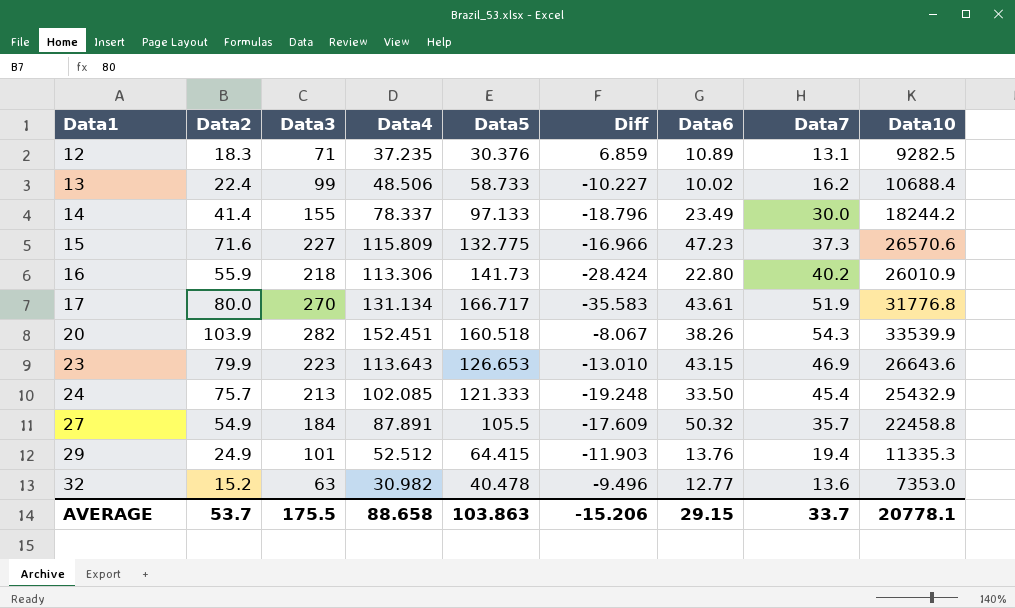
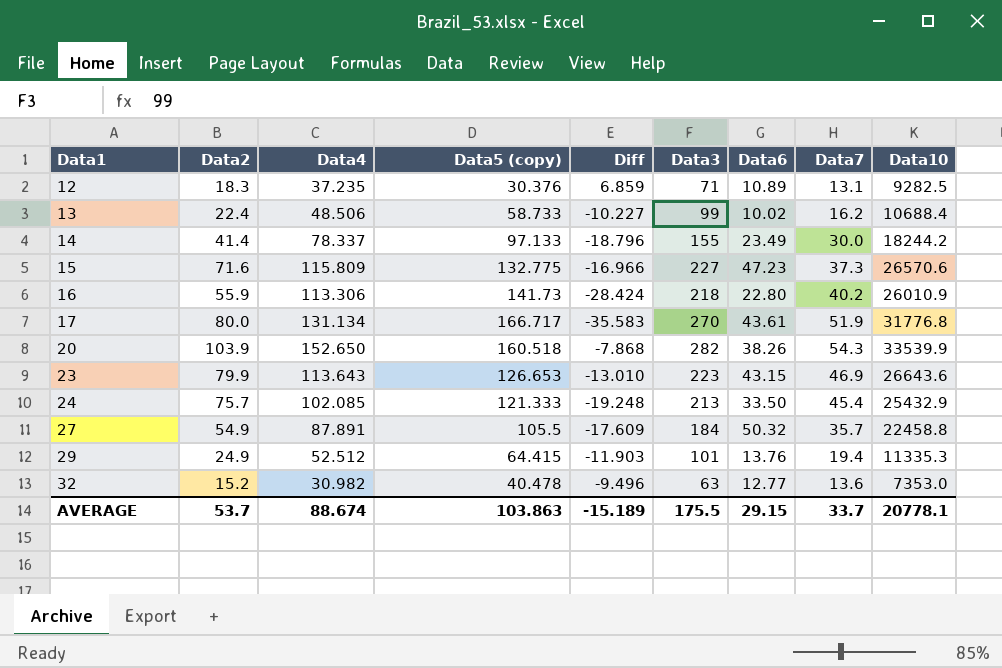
column name: Data5 -> Data5 (copy)
column Data3 | position: 3 -> 6
20 | Data4: 152.451 -> 152.650
20 | Diff: -8.067 -> -7.868
AVERAGE | Data4: 88.658 -> 88.674
AVERAGE | Diff: -15.206 -> -15.189

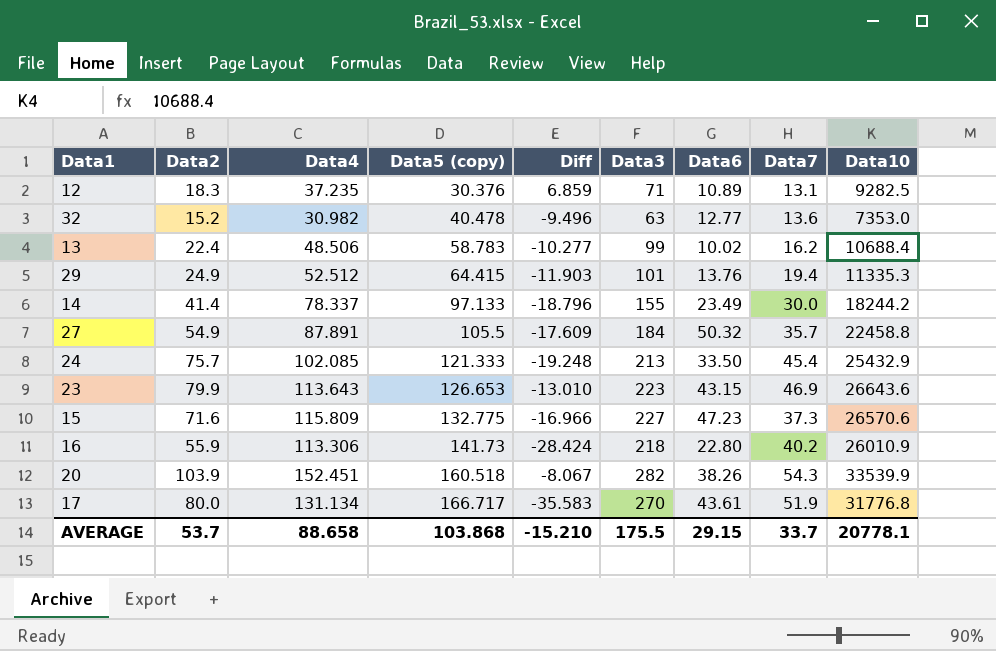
row order: Data1 ascending -> Data5 (copy) ascending
13 | Data5 (copy): 58.733 -> 58.783
13 | Diff: -10.227 -> -10.277
20 | Data4: 152.650 -> 152.451
20 | Diff: -7.868 -> -8.067
AVERAGE | Data4: 88.674 -> 88.658
AVERAGE | Data5 (copy): 103.863 -> 103.868
AVERAGE | Diff: -15.189 -> -15.210

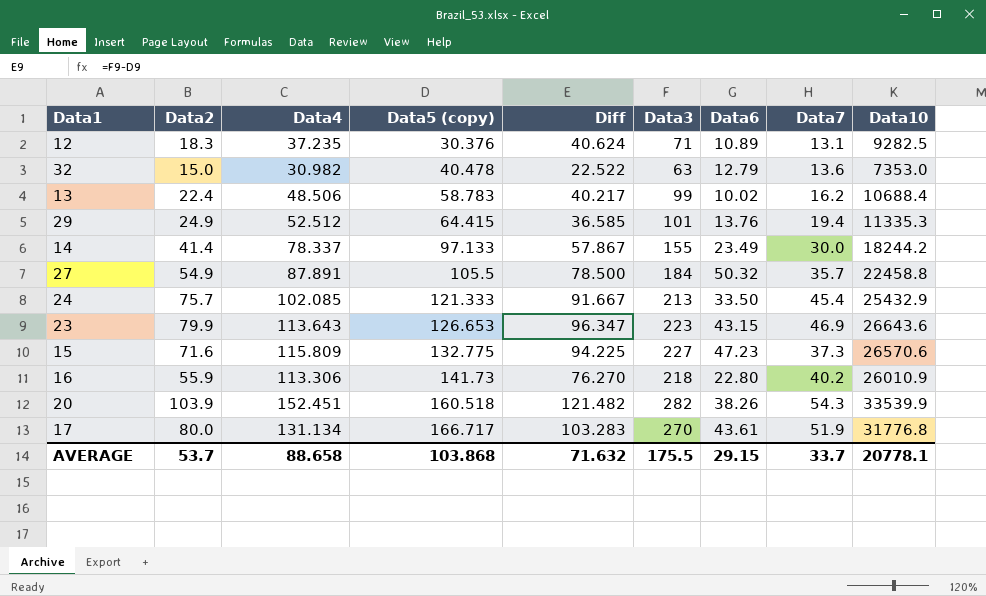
column Diff | formula: [Data4] - [Data5 (copy)] -> [Data3] - [Data5 (copy)]
32 | Data2: 15.2 -> 15.0
32 | Data6: 12.77 -> 12.79
AVERAGE | Diff: -15.210 -> 71.632

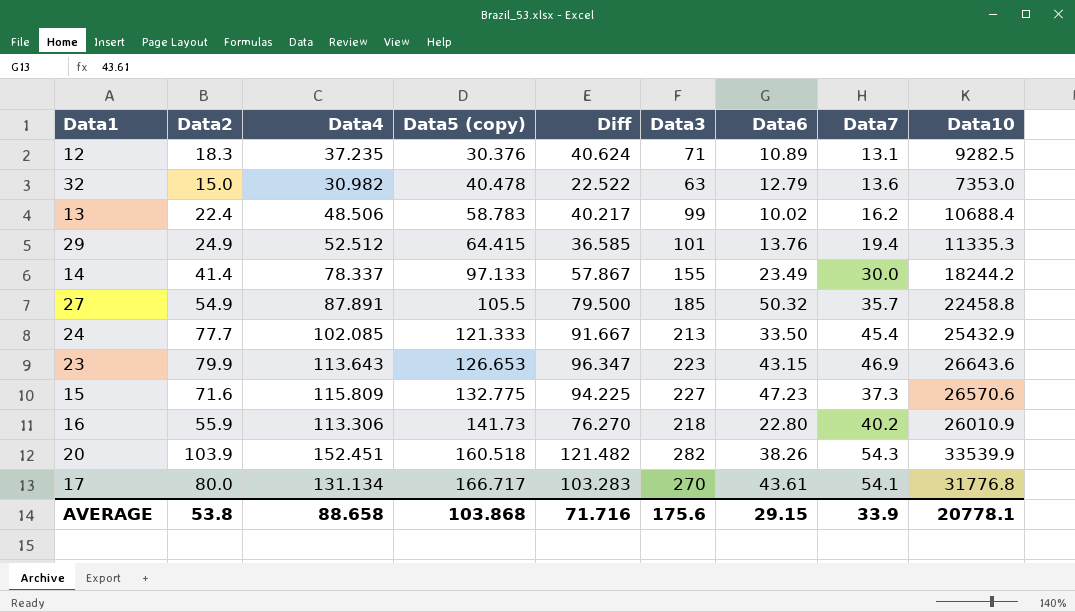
27 | Diff: 78.500 -> 79.500
27 | Data3: 184 -> 185
24 | Data2: 75.7 -> 77.7
17 | Data7: 51.9 -> 54.1
AVERAGE | Data2: 53.7 -> 53.8
AVERAGE | Diff: 71.632 -> 71.716
AVERAGE | Data3: 175.5 -> 175.6
AVERAGE | Data7: 33.7 -> 33.9

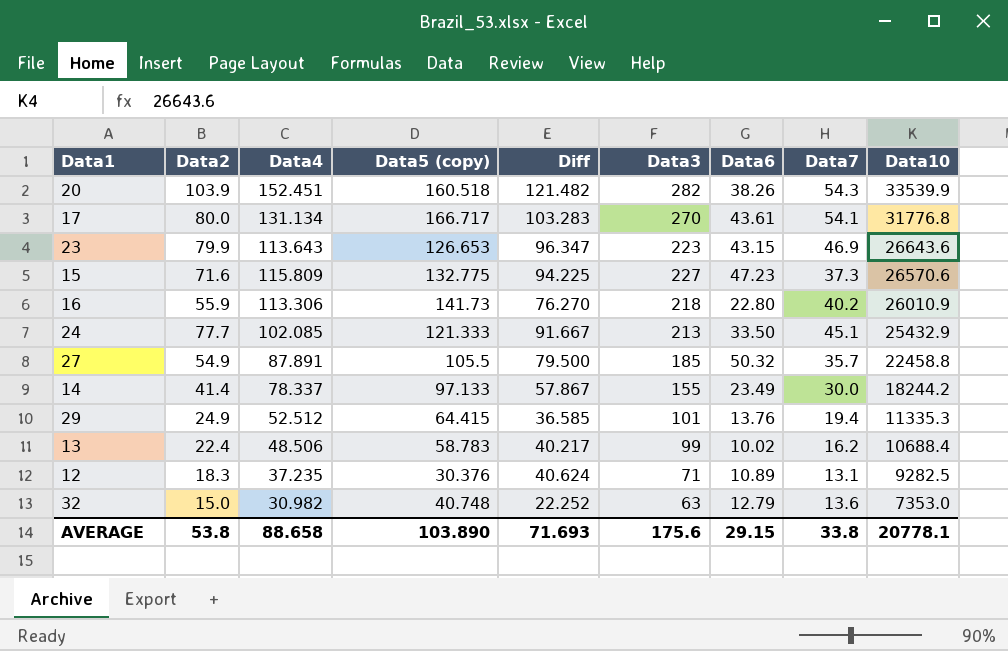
row order: Data5 (copy) ascending -> Data10 descending
24 | Data7: 45.4 -> 45.1
32 | Data5 (copy): 40.478 -> 40.748
32 | Diff: 22.522 -> 22.252
AVERAGE | Data5 (copy): 103.868 -> 103.890
AVERAGE | Diff: 71.716 -> 71.693
AVERAGE | Data7: 33.9 -> 33.8

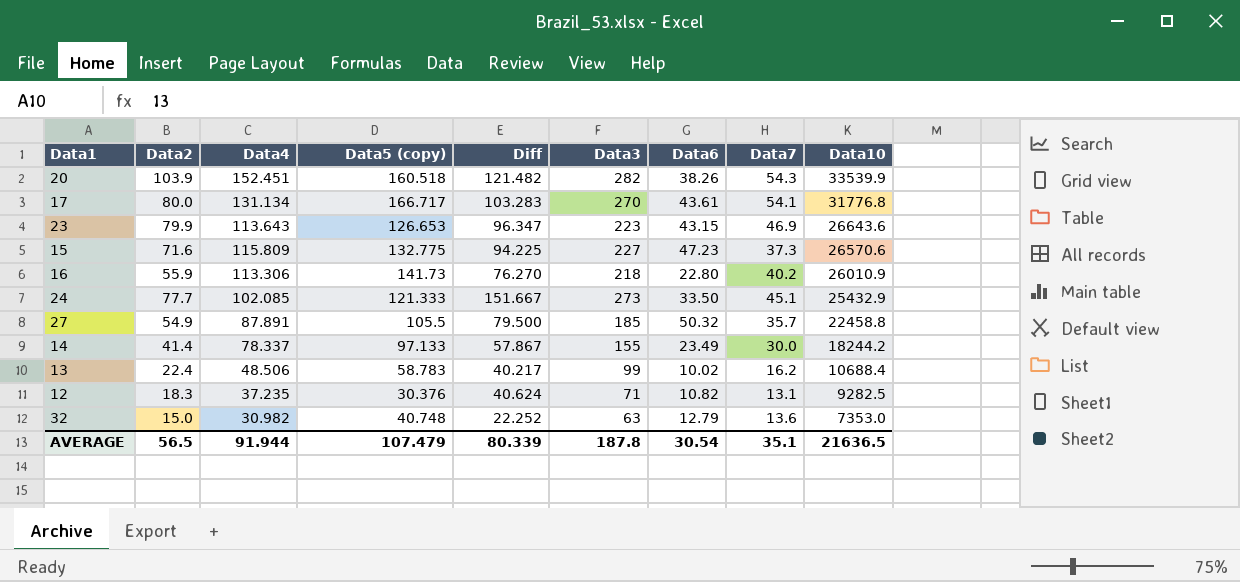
row 29: 24.9 | 52.512 | 64.415 | 36.585 | 101 | 13.76 | 19.4 | 11335.3 -> none
24 | Diff: 91.667 -> 151.667
24 | Data3: 213 -> 273
12 | Data6: 10.89 -> 10.82
AVERAGE | Data2: 53.8 -> 56.5
AVERAGE | Data4: 88.658 -> 91.944
AVERAGE | Data5 (copy): 103.890 -> 107.479
AVERAGE | Diff: 71.693 -> 80.339
AVERAGE | Data3: 175.6 -> 187.8
AVERAGE | Data6: 29.15 -> 30.54
AVERAGE | Data7: 33.8 -> 35.1
AVERAGE | Data10: 20778.1 -> 21636.5

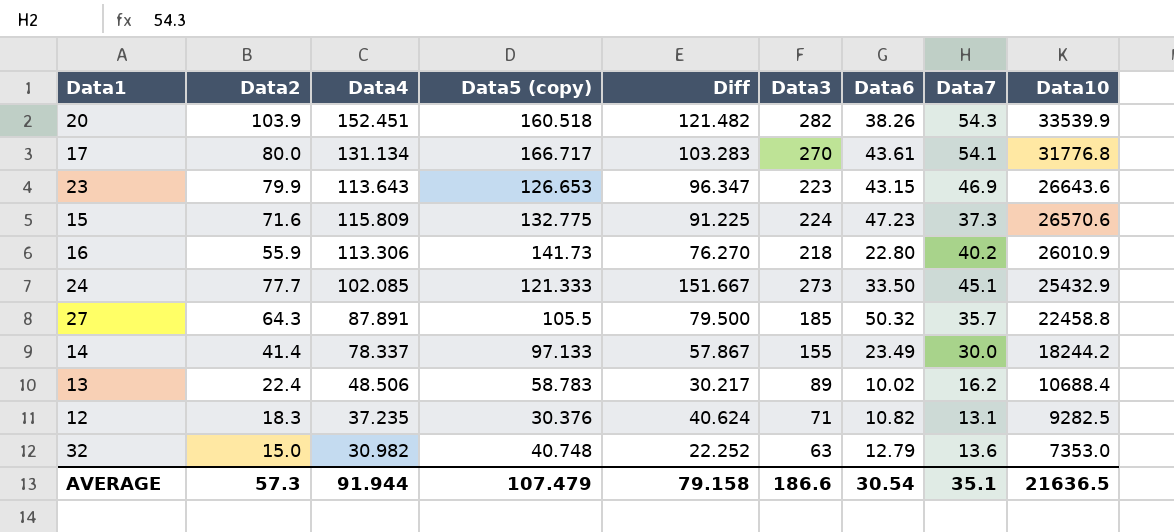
15 | Diff: 94.225 -> 91.225
15 | Data3: 227 -> 224
27 | Data2: 54.9 -> 64.3
13 | Diff: 40.217 -> 30.217
13 | Data3: 99 -> 89
AVERAGE | Data2: 56.5 -> 57.3
AVERAGE | Diff: 80.339 -> 79.158
AVERAGE | Data3: 187.8 -> 186.6

